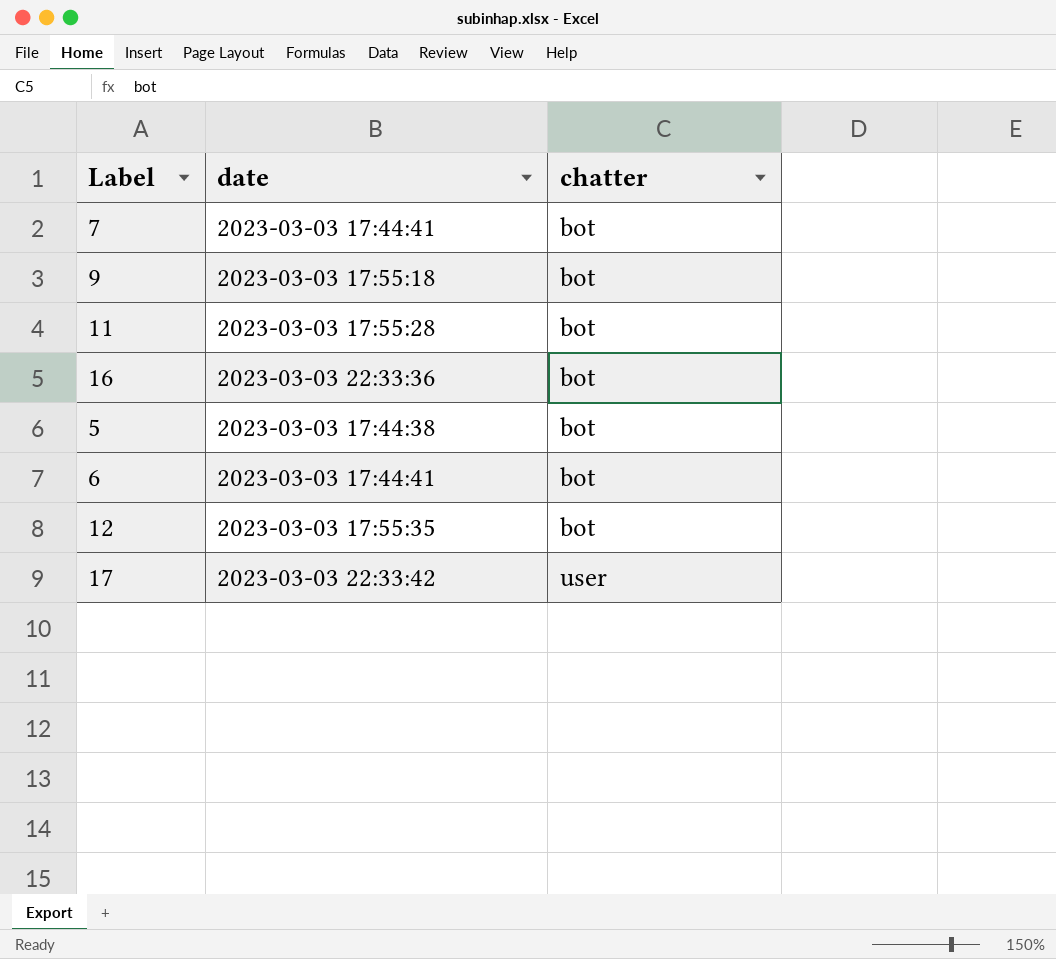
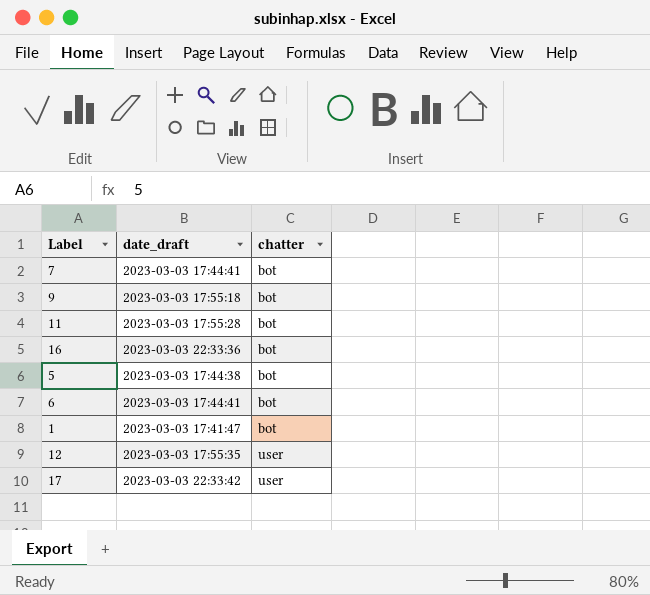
column name: date -> date_draft
row 1: none -> 2023-03-03 17:41:47 | bot
12 | chatter: bot -> user

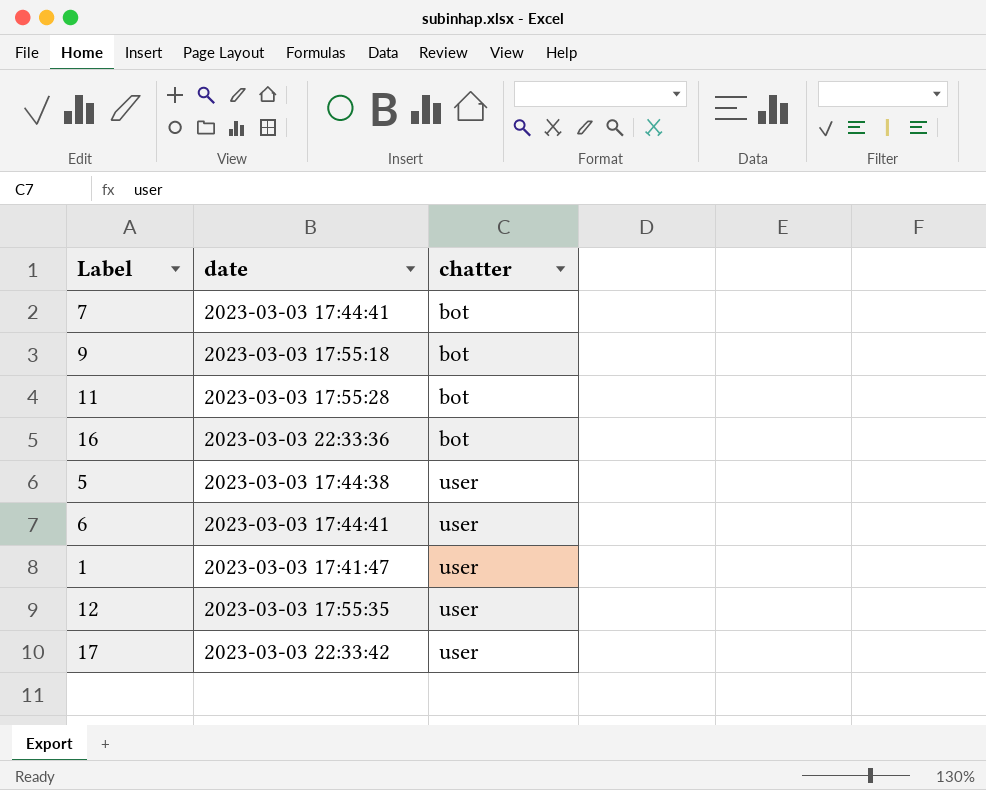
column name: date_draft -> date
5 | chatter: bot -> user
6 | chatter: bot -> user
1 | chatter: bot -> user

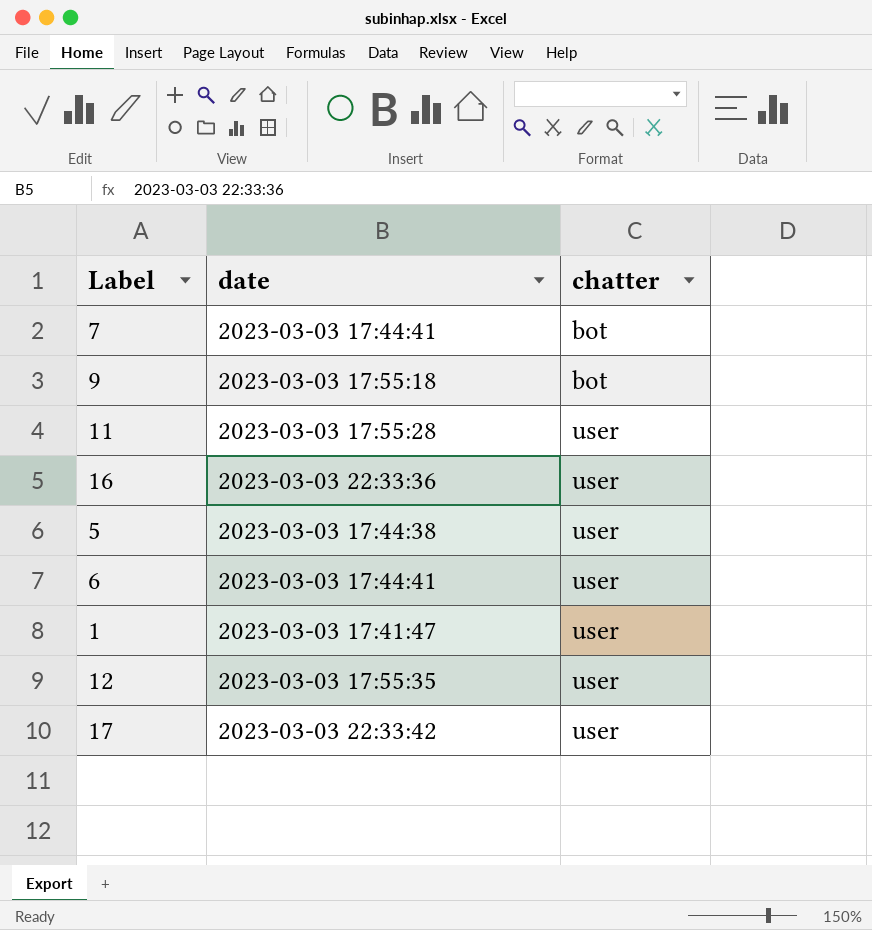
11 | chatter: bot -> user
16 | chatter: bot -> user

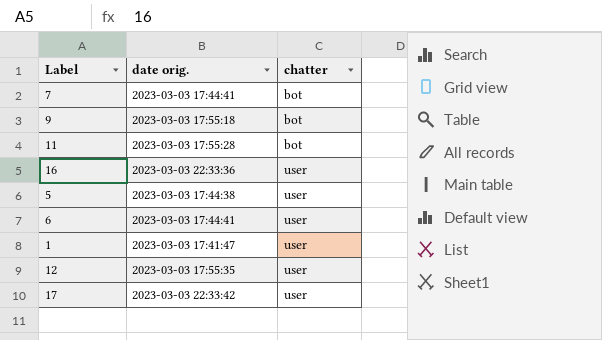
column name: date -> date orig.
11 | chatter: user -> bot

